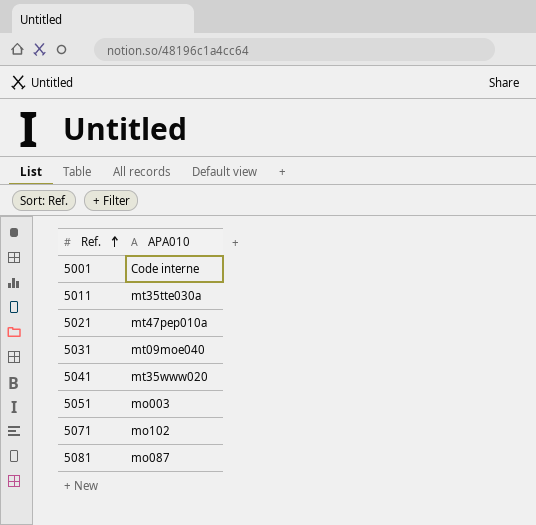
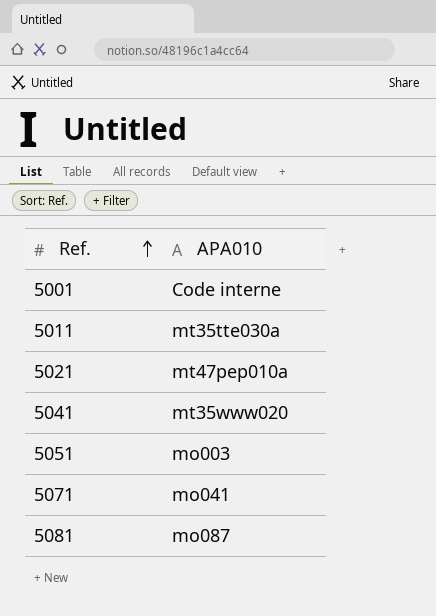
row 5031: mt09moe040 -> none
5071 | APA010: mo102 -> mo041

